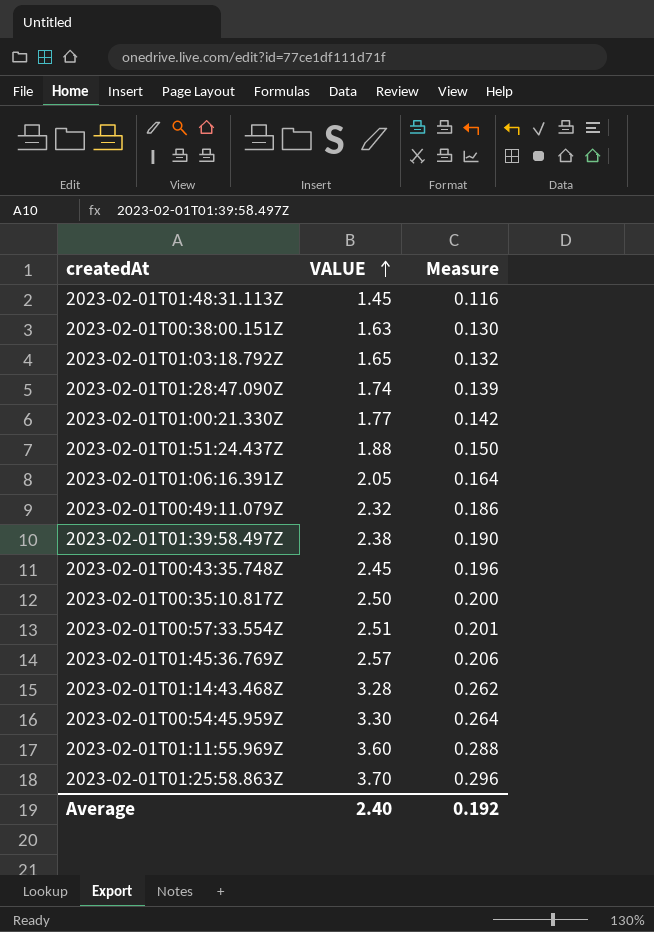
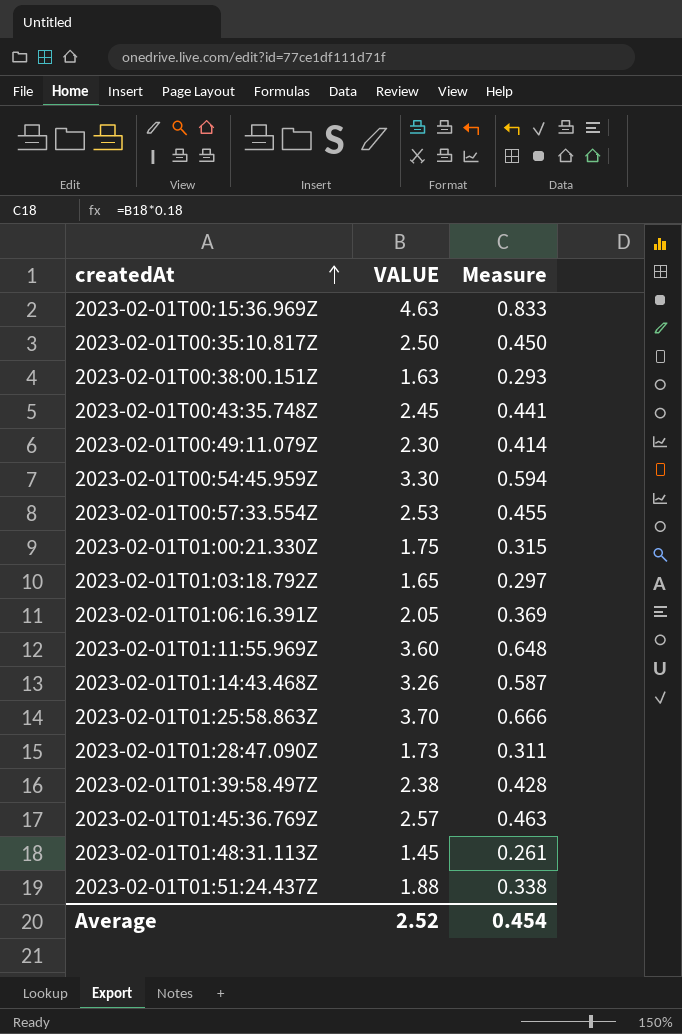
row order: VALUE ascending -> createdAt ascending
column Measure | formula: [VALUE] * 0.08 -> [VALUE] * 0.18
row 2023-02-01T00:15:36.969Z: none -> 4.63 | 0.833
2023-02-01T00:49:11.079Z | VALUE: 2.32 -> 2.30
2023-02-01T00:57:33.554Z | VALUE: 2.51 -> 2.53
2023-02-01T01:00:21.330Z | VALUE: 1.77 -> 1.75
2023-02-01T01:14:43.468Z | VALUE: 3.28 -> 3.26
2023-02-01T01:28:47.090Z | VALUE: 1.74 -> 1.73
Average | VALUE: 2.40 -> 2.52
Average | Measure: 0.192 -> 0.454

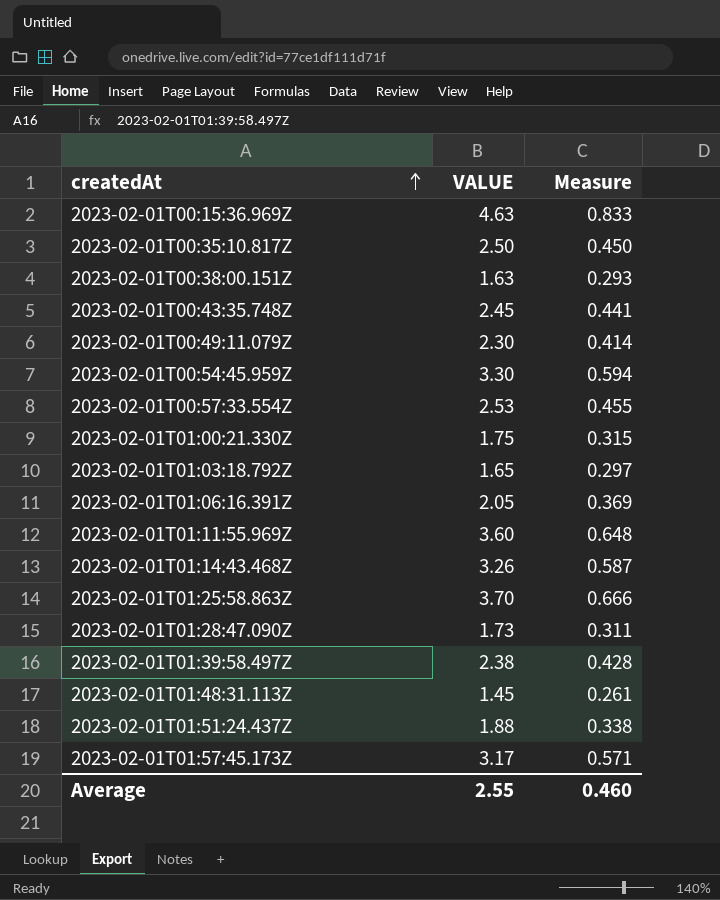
row 2023-02-01T01:45:36.769Z: 2.57 | 0.463 -> none
row 2023-02-01T01:57:45.173Z: none -> 3.17 | 0.571
Average | VALUE: 2.52 -> 2.55
Average | Measure: 0.454 -> 0.460

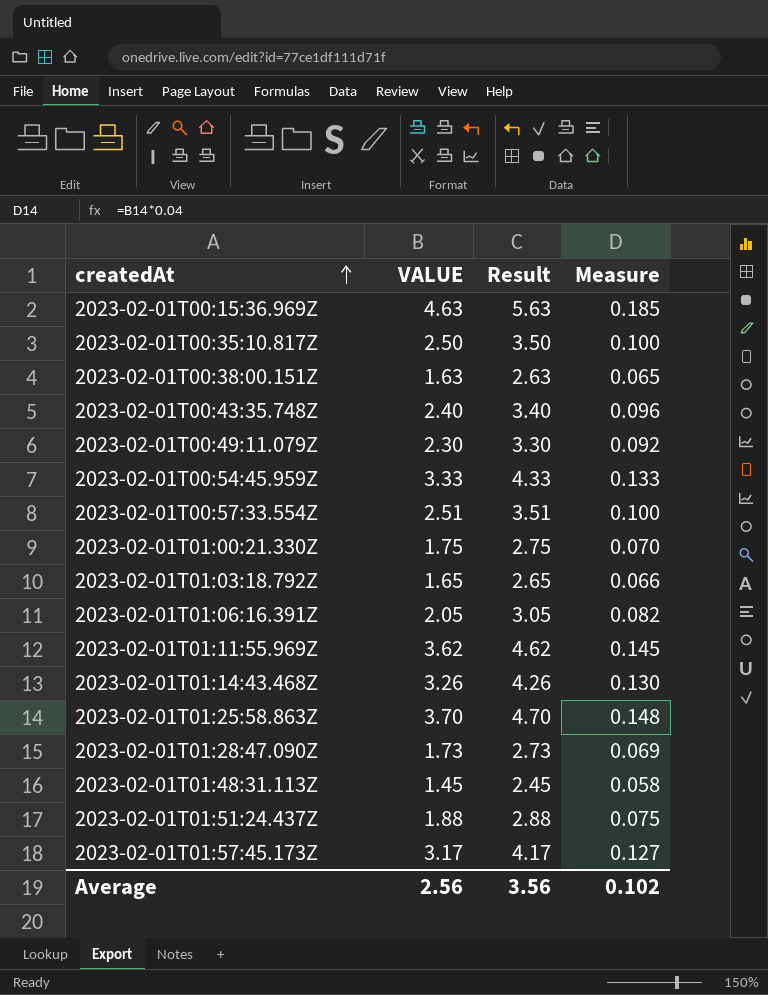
column Result | formula: none -> [VALUE] + 1
column Measure | formula: [VALUE] * 0.18 -> [VALUE] * 0.04
row 2023-02-01T01:39:58.497Z: 2.38 | 0.428 -> none
2023-02-01T00:43:35.748Z | VALUE: 2.45 -> 2.40
2023-02-01T00:54:45.959Z | VALUE: 3.30 -> 3.33
2023-02-01T00:57:33.554Z | VALUE: 2.53 -> 2.51
2023-02-01T01:11:55.969Z | VALUE: 3.60 -> 3.62
Average | VALUE: 2.55 -> 2.56
Average | Measure: 0.460 -> 0.102

